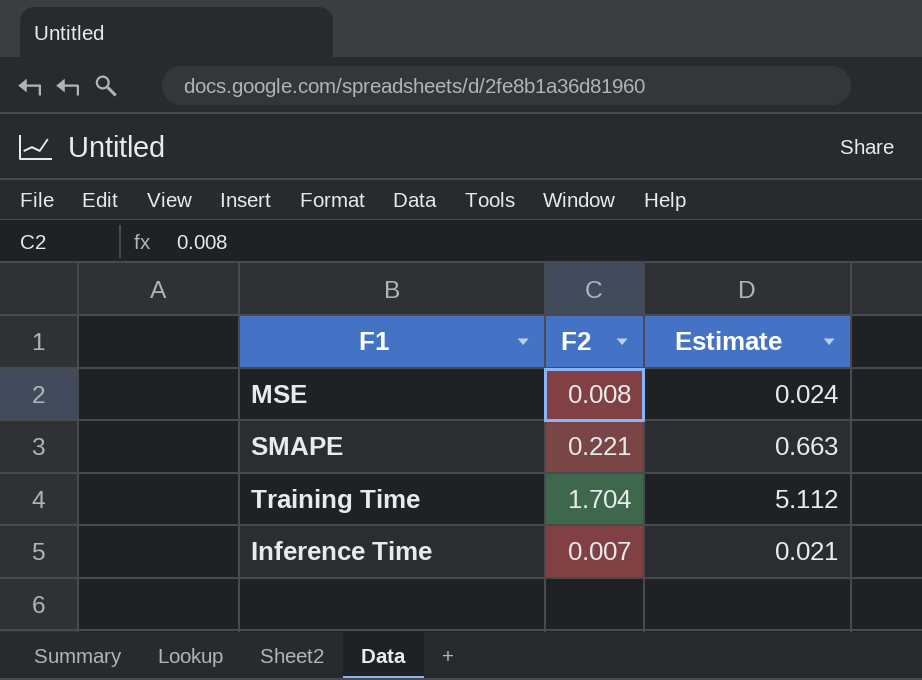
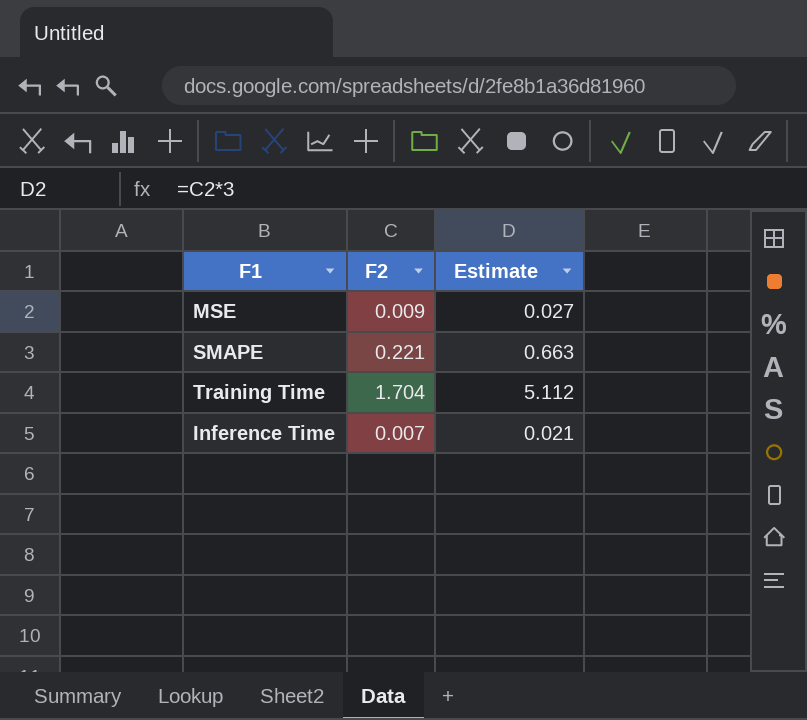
MSE | F2: 0.008 -> 0.009
MSE | Estimate: 0.024 -> 0.027

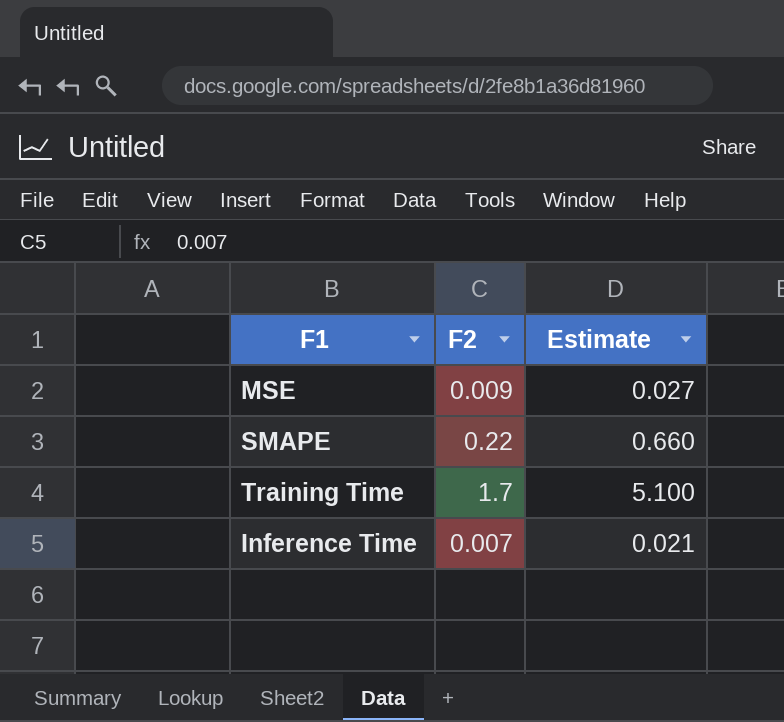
SMAPE | F2: 0.221 -> 0.22
SMAPE | Estimate: 0.663 -> 0.660
Training Time | F2: 1.704 -> 1.7
Training Time | Estimate: 5.112 -> 5.100

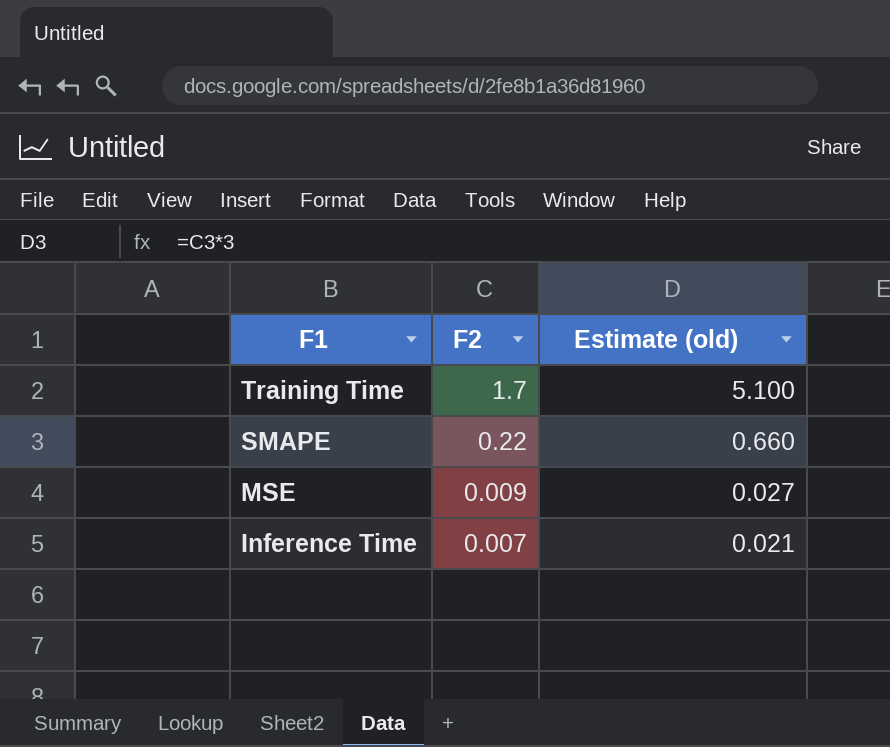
row order: none -> F1 descending
column name: Estimate -> Estimate (old)

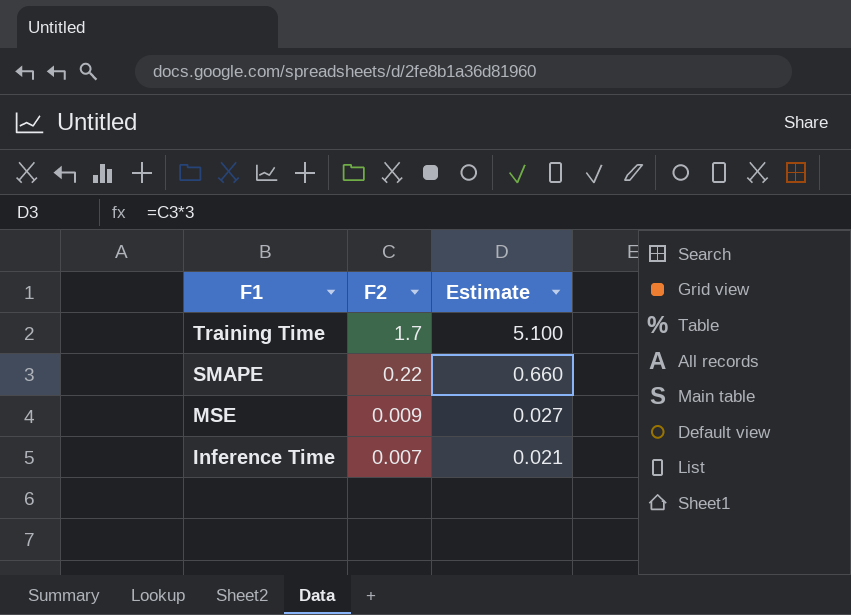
column name: Estimate (old) -> Estimate

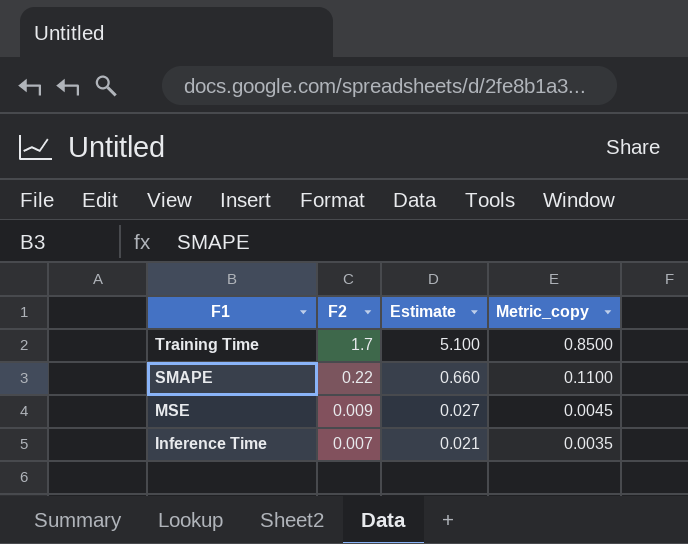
column Metric_copy | formula: none -> [F2] * 0.5

